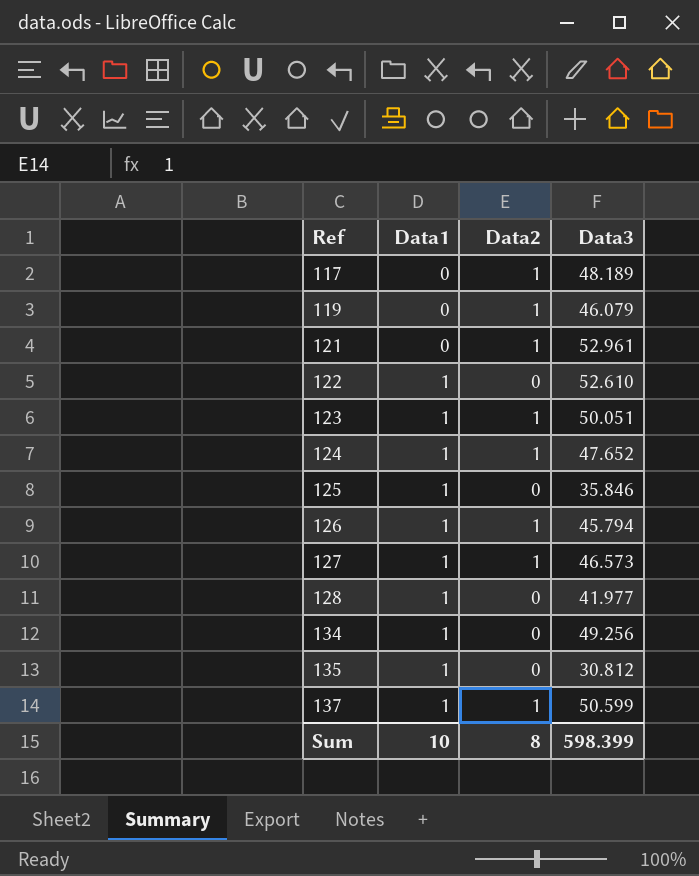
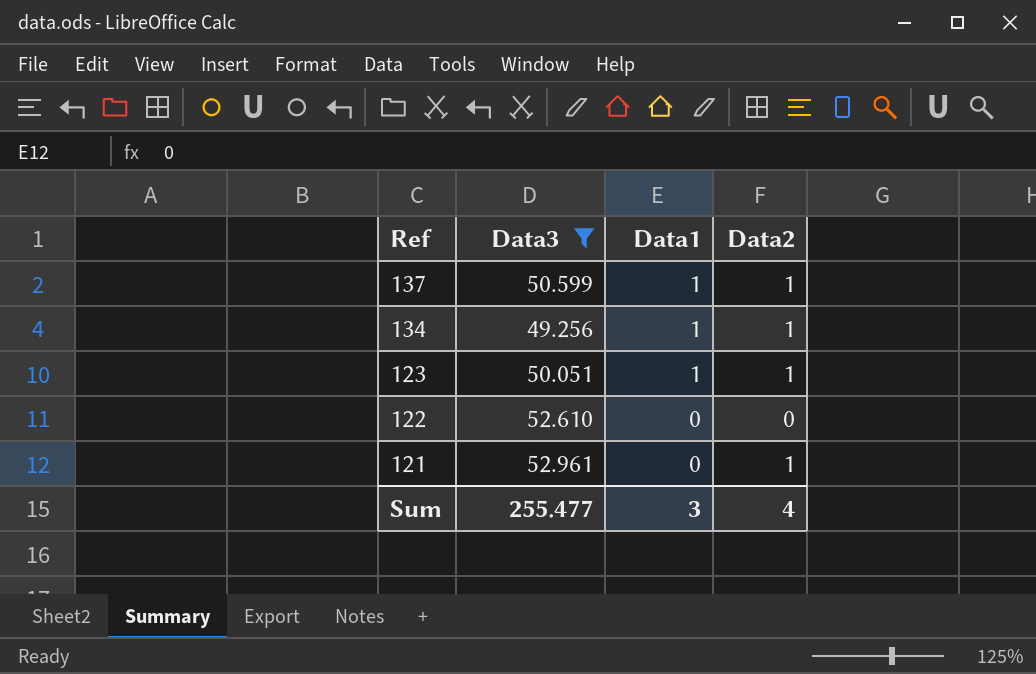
filter: none -> Data3 >= 49.256
row order: Ref ascending -> Ref descending
column Data3 | position: 4 -> 2
134 | Data2: 0 -> 1
122 | Data1: 1 -> 0
Sum | Data3: 598.399 -> 255.477
Sum | Data1: 10 -> 3
Sum | Data2: 8 -> 4

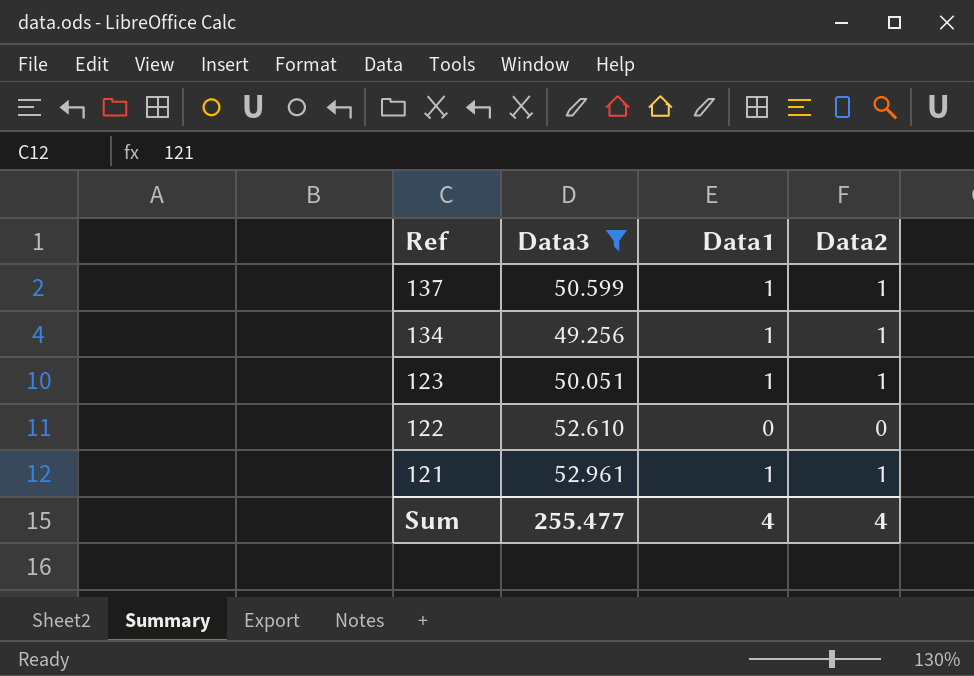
121 | Data1: 0 -> 1
Sum | Data1: 3 -> 4

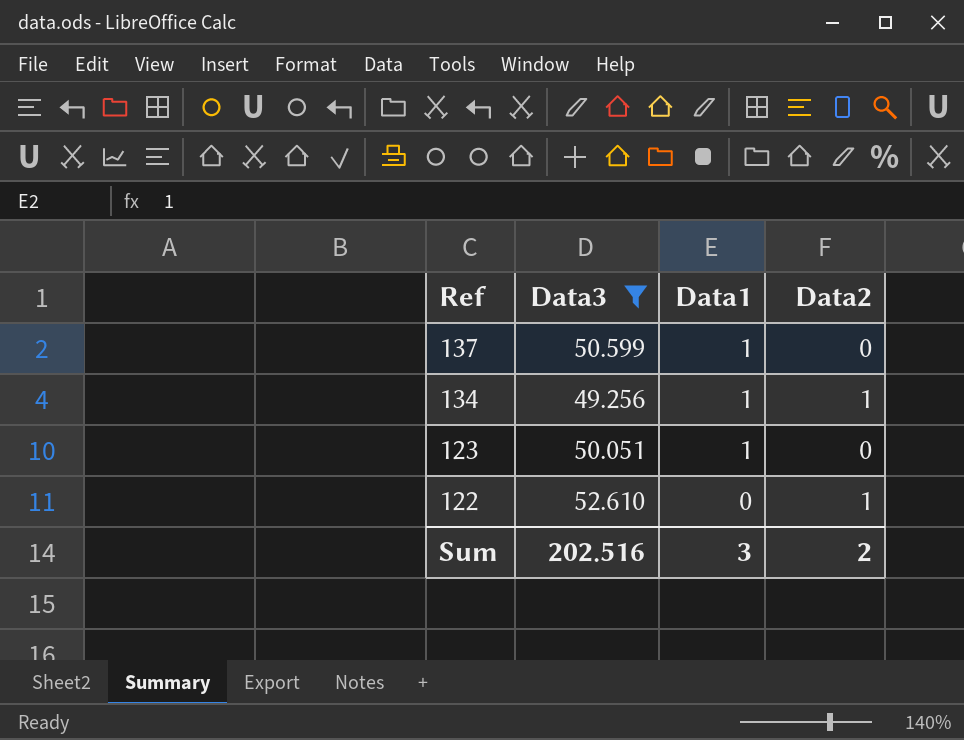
row 121: 52.961 | 1 | 1 -> none
137 | Data2: 1 -> 0
123 | Data2: 1 -> 0
122 | Data2: 0 -> 1
Sum | Data3: 255.477 -> 202.516
Sum | Data1: 4 -> 3
Sum | Data2: 4 -> 2

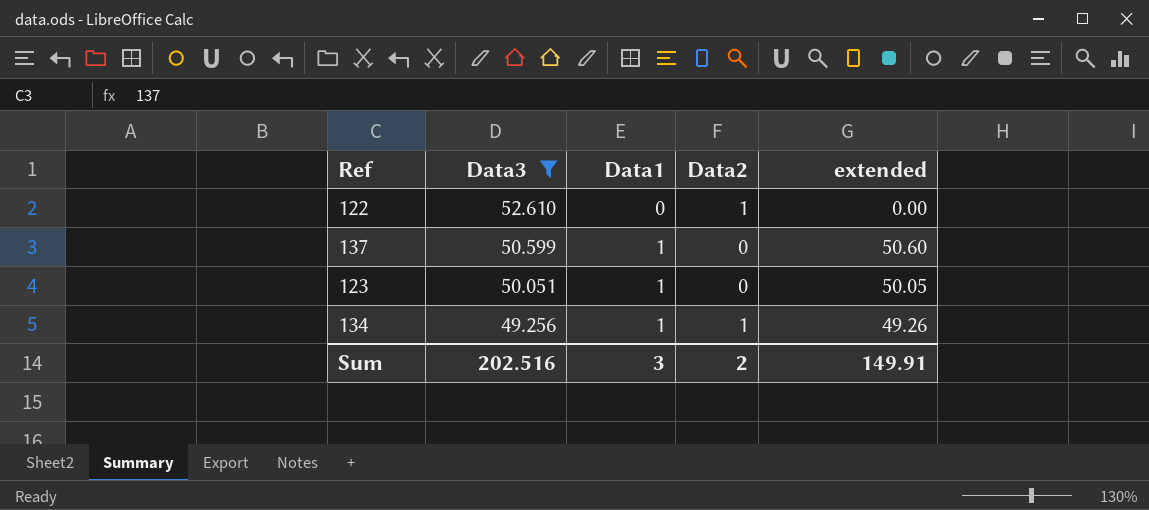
row order: Ref descending -> Data3 descending
column extended | formula: none -> [Data3] * [Data1]

